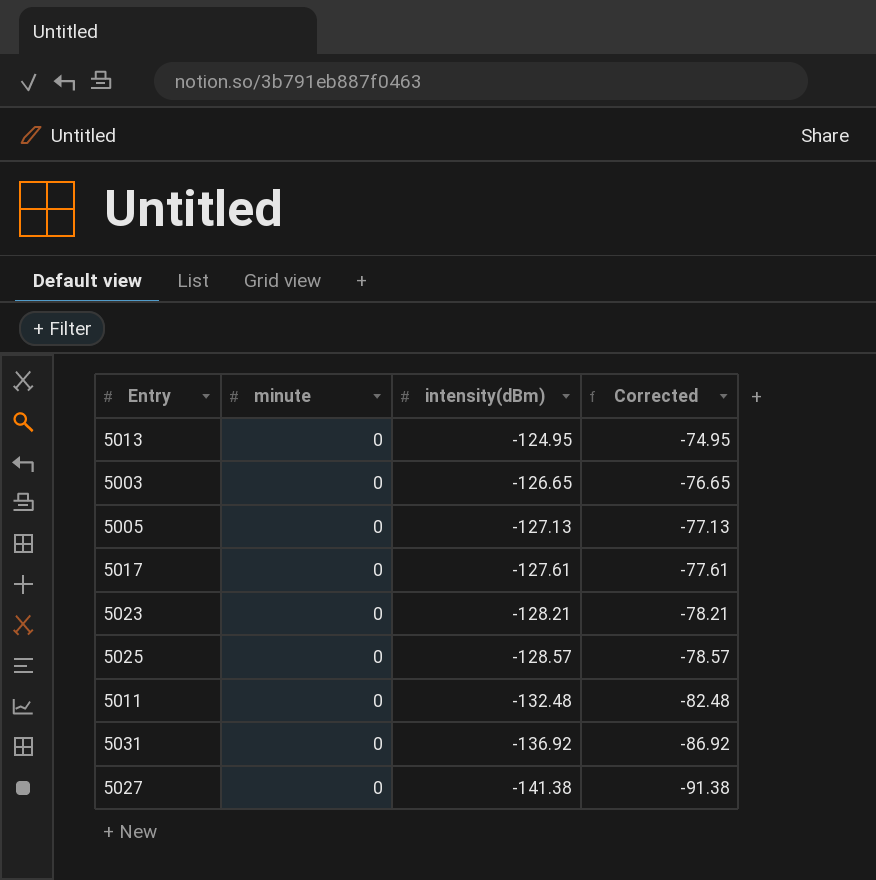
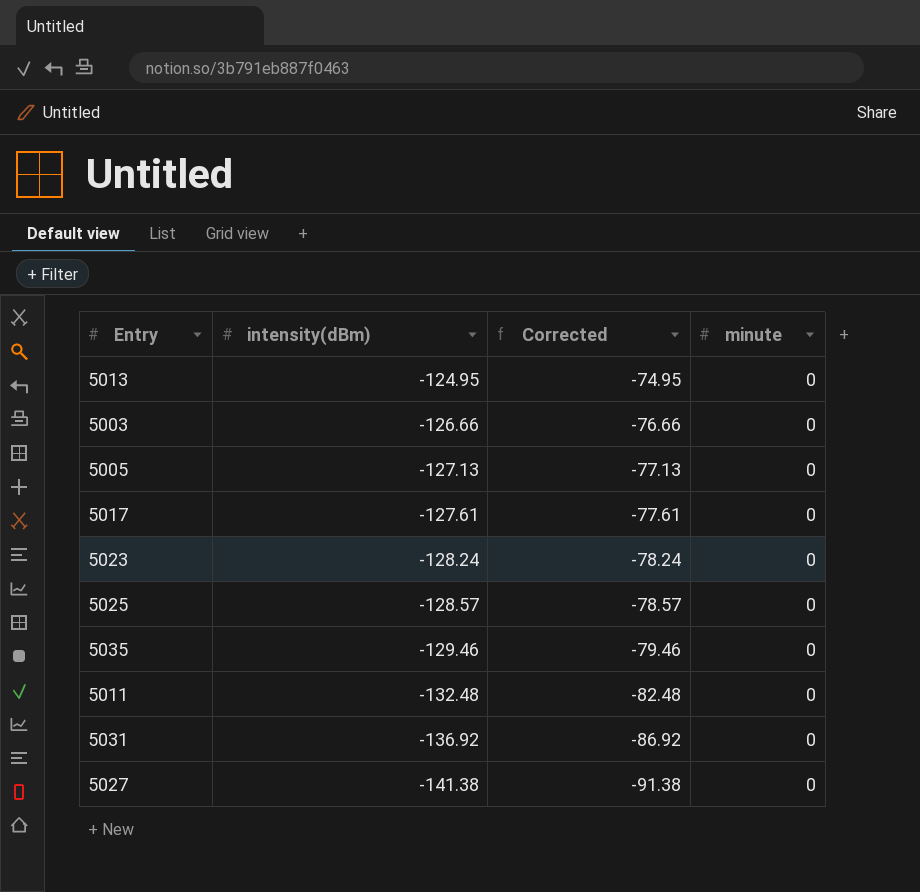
column minute | position: 2 -> 4
5003 | intensity(dBm): -126.65 -> -126.66
5003 | Corrected: -76.65 -> -76.66
5023 | intensity(dBm): -128.21 -> -128.24
5023 | Corrected: -78.21 -> -78.24
row 5035: none -> -129.46 | -79.46 | 0

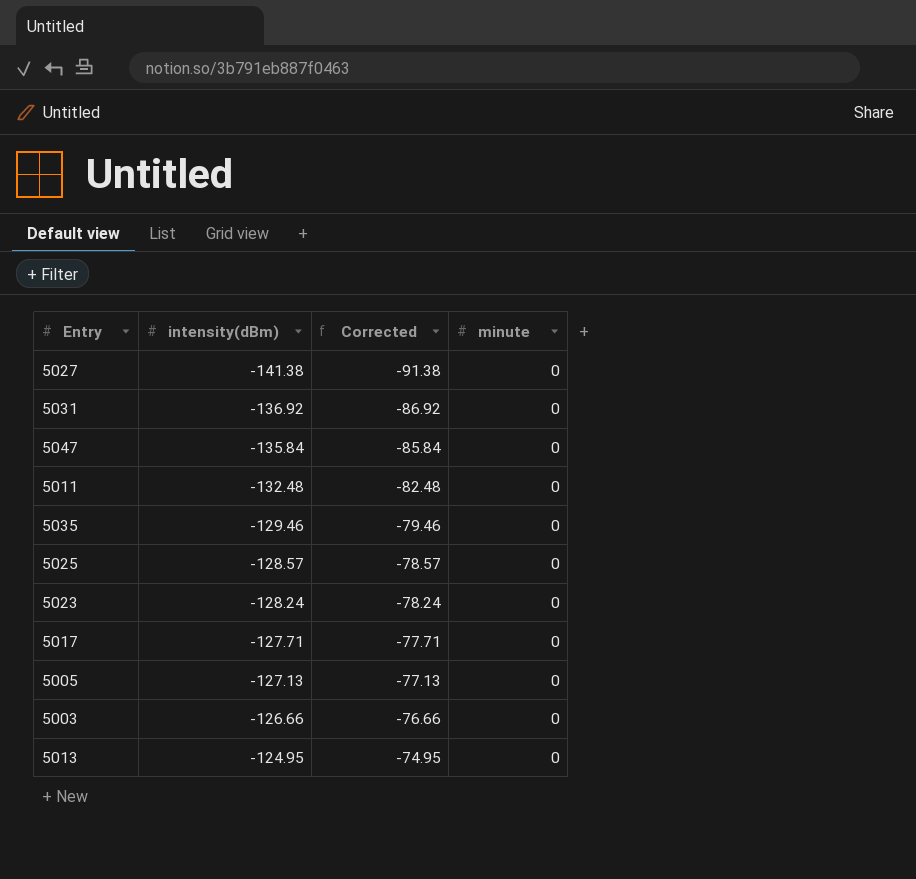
row order: intensity(dBm) descending -> intensity(dBm) ascending
row 5047: none -> -135.84 | -85.84 | 0
5017 | intensity(dBm): -127.61 -> -127.71
5017 | Corrected: -77.61 -> -77.71

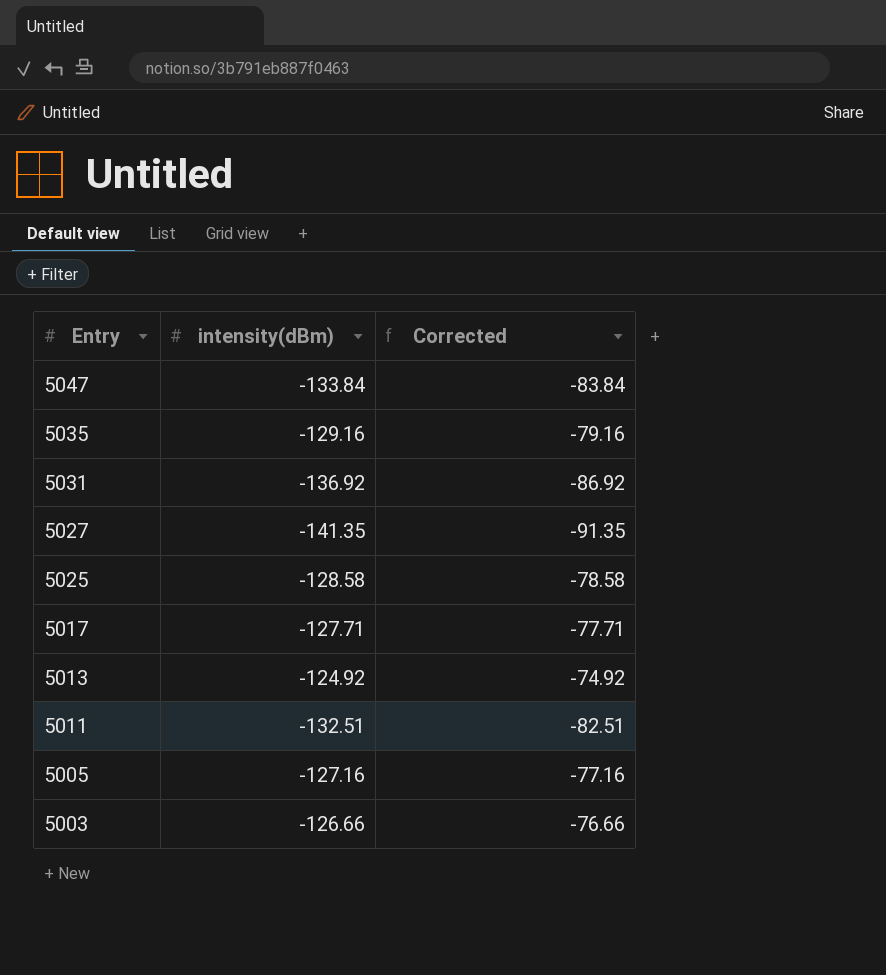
row order: intensity(dBm) ascending -> Entry descending
column minute | position: 4 -> none
row 5023: -128.24 | -78.24 | 0 -> none
5047 | intensity(dBm): -135.84 -> -133.84
5047 | Corrected: -85.84 -> -83.84
5035 | intensity(dBm): -129.46 -> -129.16
5035 | Corrected: -79.46 -> -79.16
5027 | intensity(dBm): -141.38 -> -141.35
5027 | Corrected: -91.38 -> -91.35
5025 | intensity(dBm): -128.57 -> -128.58
5025 | Corrected: -78.57 -> -78.58
5013 | intensity(dBm): -124.95 -> -124.92
5013 | Corrected: -74.95 -> -74.92
5011 | intensity(dBm): -132.48 -> -132.51
5011 | Corrected: -82.48 -> -82.51
5005 | intensity(dBm): -127.13 -> -127.16
5005 | Corrected: -77.13 -> -77.16

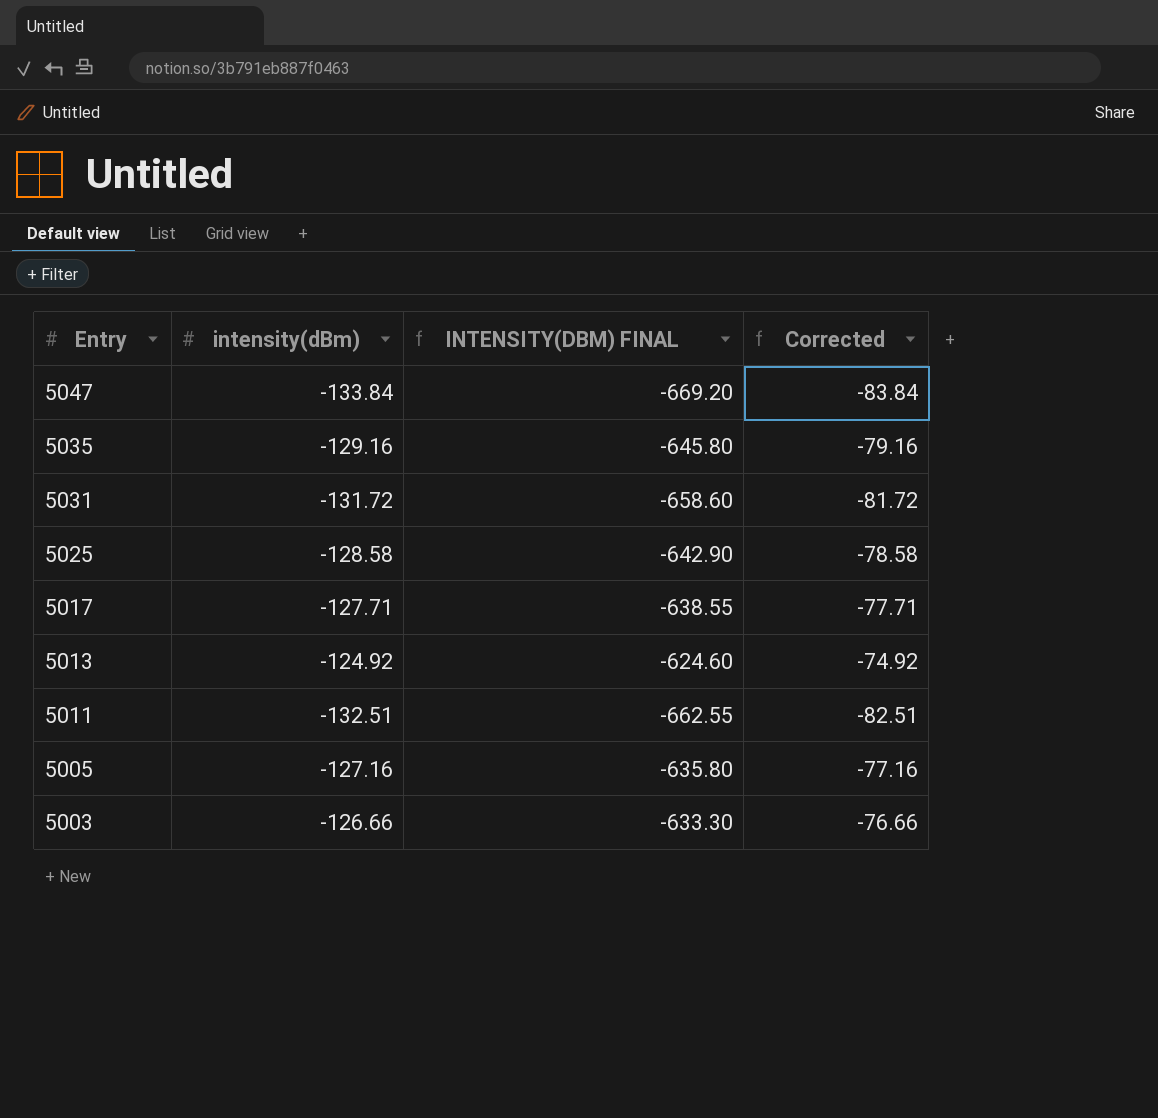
column INTENSITY(DBM) FINAL | formula: none -> [intensity(dBm)] * 5
row 5027: -141.35 | -91.35 -> none
5031 | intensity(dBm): -136.92 -> -131.72
5031 | Corrected: -86.92 -> -81.72

